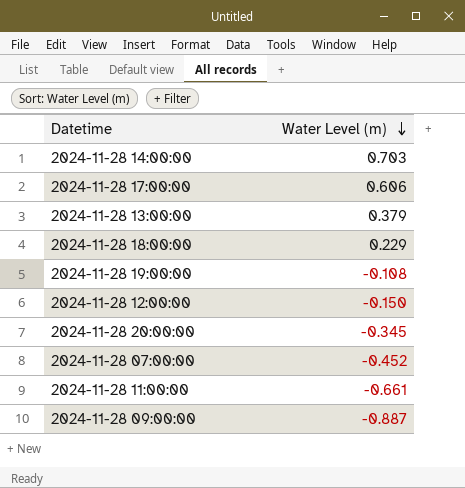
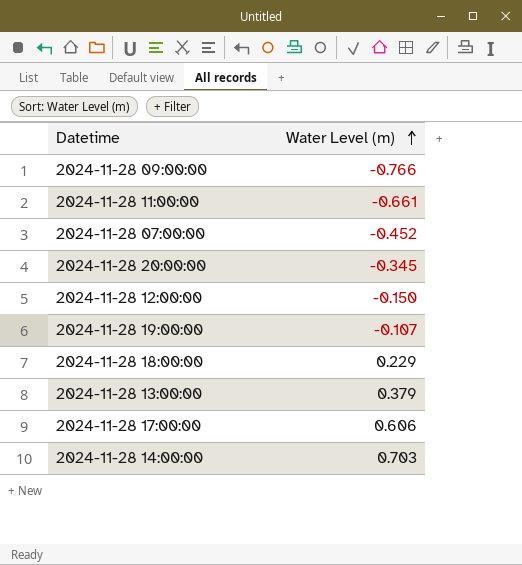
row order: Water Level (m) descending -> Water Level (m) ascending
2024-11-28 09:00:00 | Water Level (m): -0.887 -> -0.766
2024-11-28 19:00:00 | Water Level (m): -0.108 -> -0.107

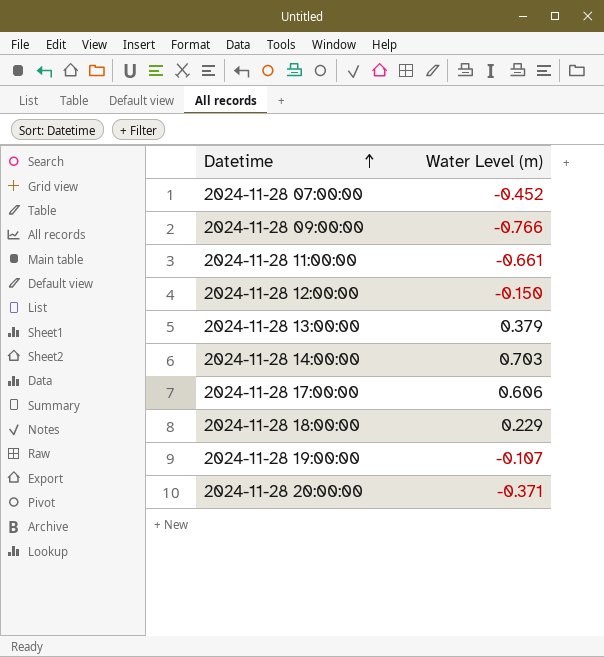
row order: Water Level (m) ascending -> Datetime ascending
2024-11-28 20:00:00 | Water Level (m): -0.345 -> -0.371

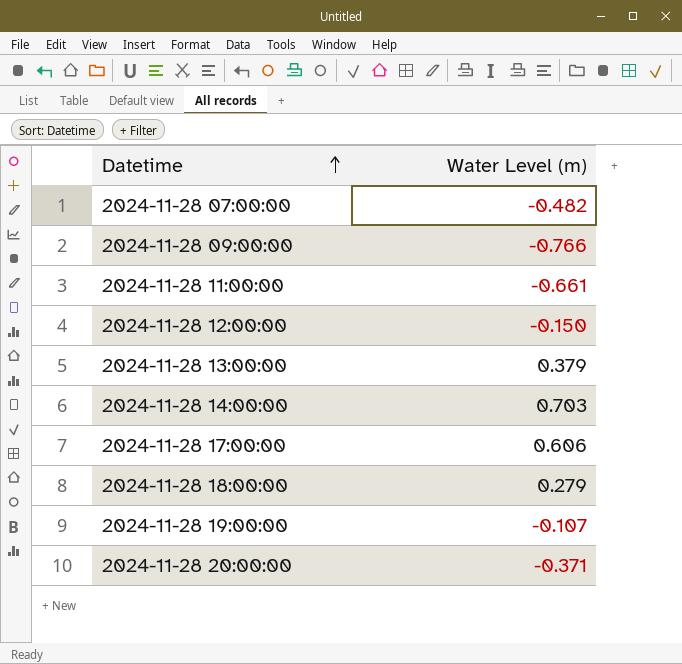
2024-11-28 07:00:00 | Water Level (m): -0.452 -> -0.482
2024-11-28 18:00:00 | Water Level (m): 0.229 -> 0.279

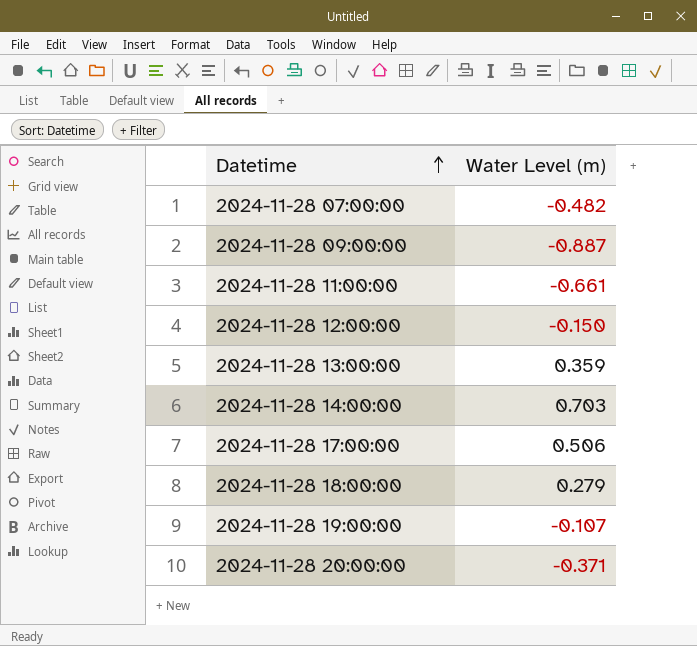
2024-11-28 09:00:00 | Water Level (m): -0.766 -> -0.887
2024-11-28 13:00:00 | Water Level (m): 0.379 -> 0.359
2024-11-28 17:00:00 | Water Level (m): 0.606 -> 0.506

